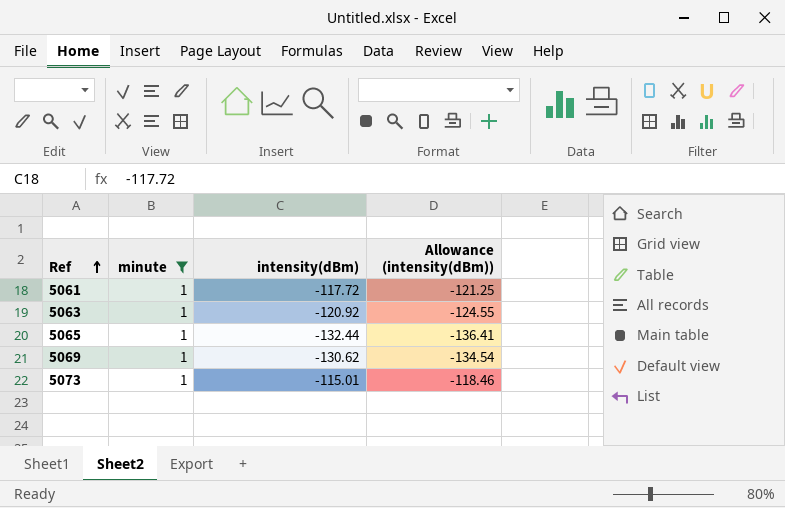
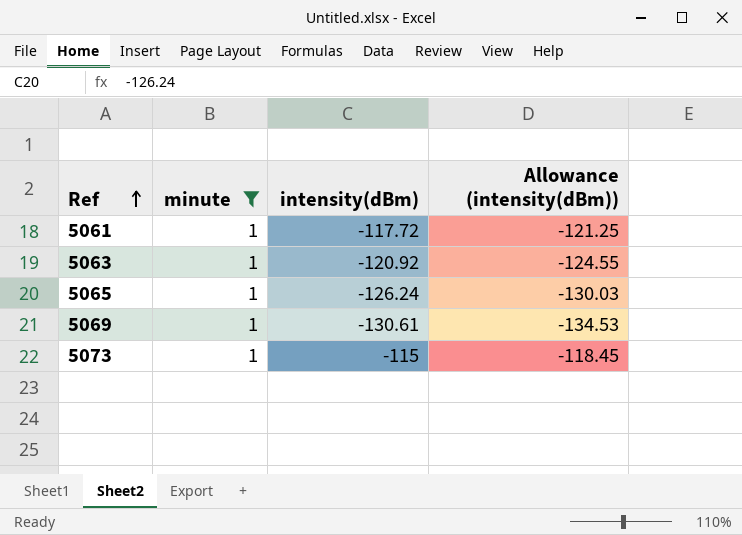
5065 | intensity(dBm): -132.44 -> -126.24
5065 | Allowance (intensity(dBm)): -136.41 -> -130.03
5069 | intensity(dBm): -130.62 -> -130.61
5069 | Allowance (intensity(dBm)): -134.54 -> -134.53
5073 | intensity(dBm): -115.01 -> -115
5073 | Allowance (intensity(dBm)): -118.46 -> -118.45

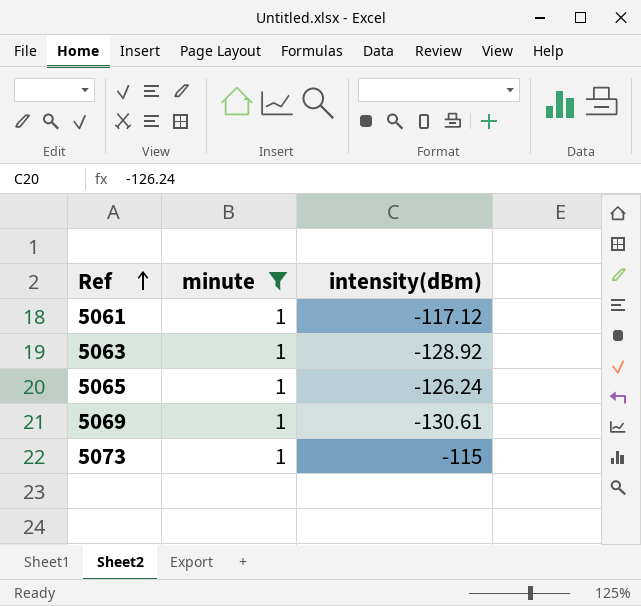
column Allowance (intensity(dBm)) | formula: [intensity(dBm)] * 1.03 -> none
5061 | intensity(dBm): -117.72 -> -117.12
5063 | intensity(dBm): -120.92 -> -128.92

